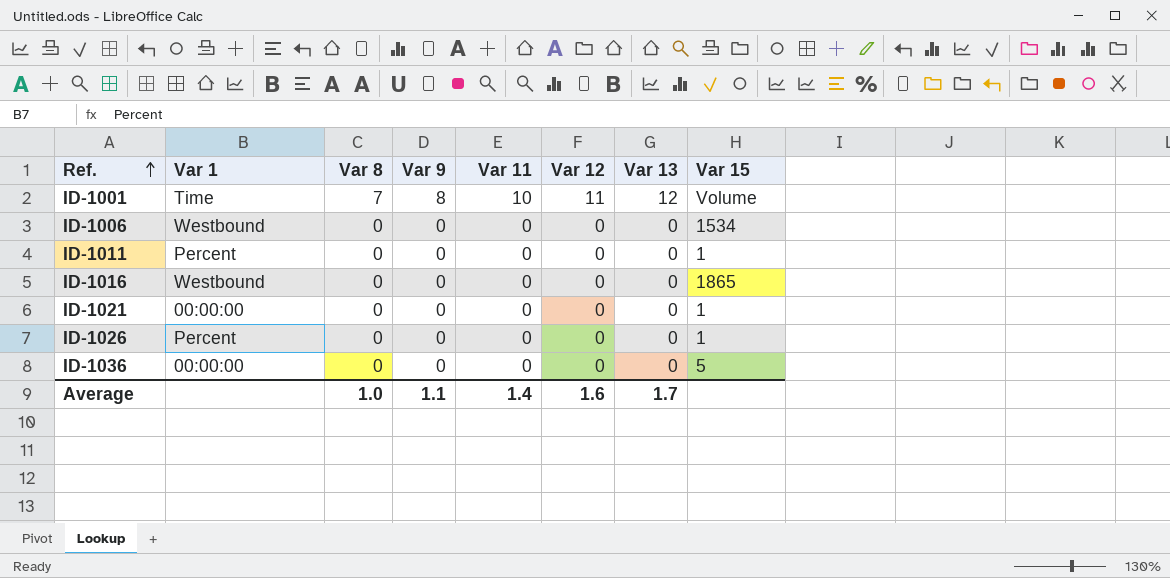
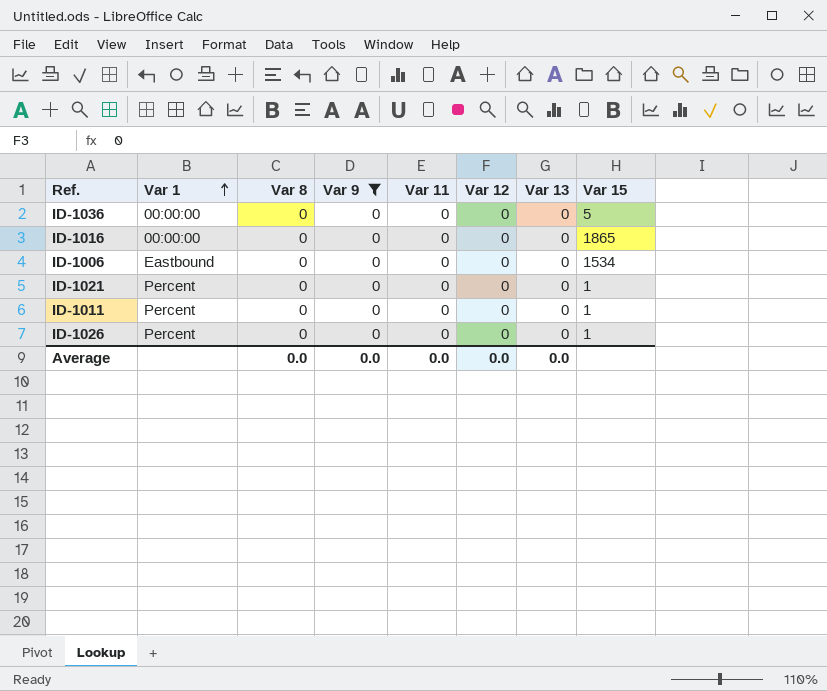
filter: none -> Var 9 = 0
row order: Ref. ascending -> Var 1 ascending
ID-1016 | Var 1: Westbound -> 00:00:00
ID-1006 | Var 1: Westbound -> Eastbound
ID-1021 | Var 1: 00:00:00 -> Percent
Average | Var 8: 1.0 -> 0.0
Average | Var 9: 1.1 -> 0.0
Average | Var 11: 1.4 -> 0.0
Average | Var 12: 1.6 -> 0.0
Average | Var 13: 1.7 -> 0.0

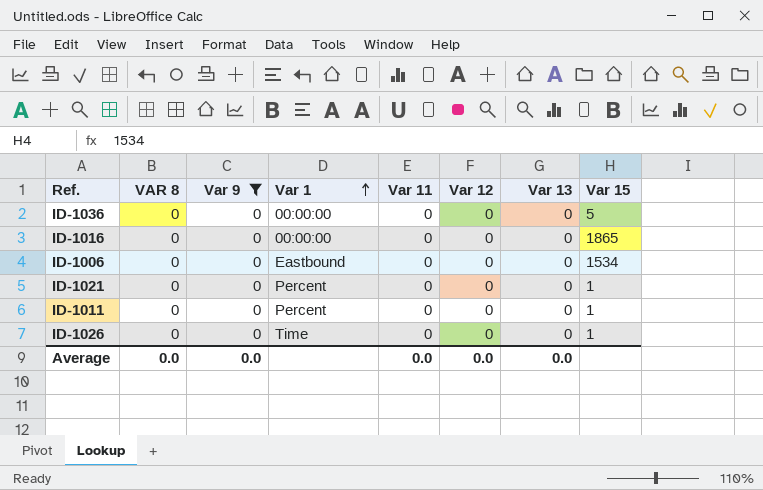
column name: Var 8 -> VAR 8
column Var 1 | position: 2 -> 4
ID-1026 | Var 1: Percent -> Time

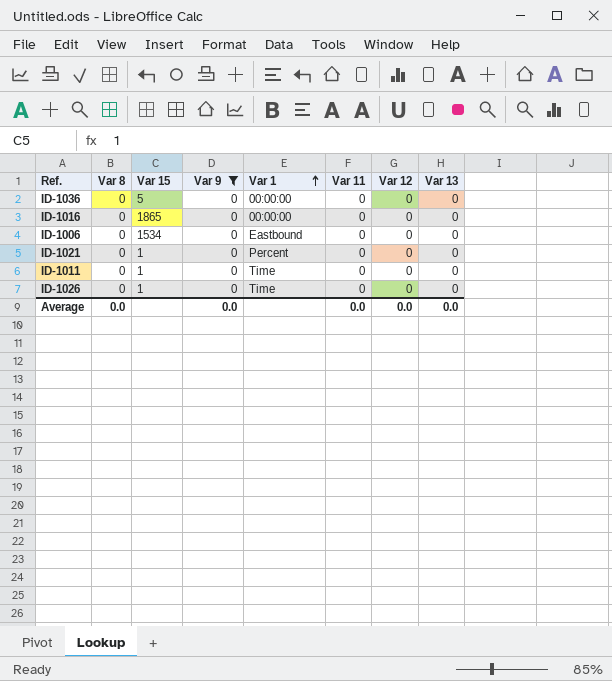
column name: VAR 8 -> Var 8
column Var 15 | position: 8 -> 3
ID-1011 | Var 1: Percent -> Time

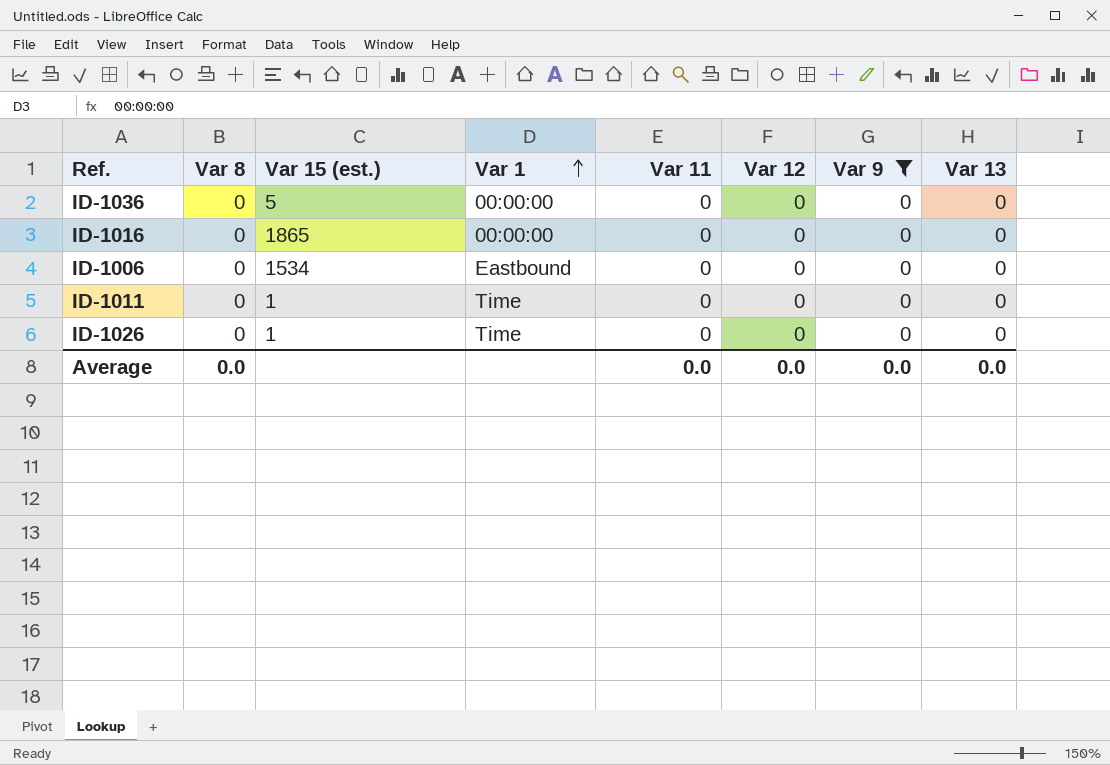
column name: Var 15 -> Var 15 (est.)
column Var 9 | position: 4 -> 7
row ID-1021: 0 | 1 | 0 | Percent | 0 | 0 | 0 -> none

